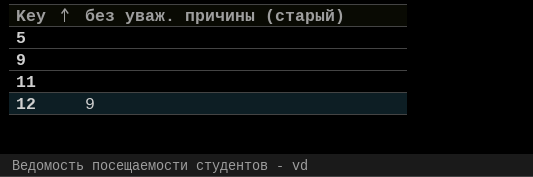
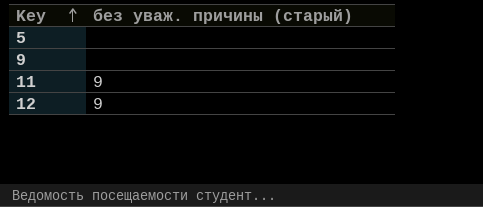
11 | без уваж. причины (старый): none -> 9

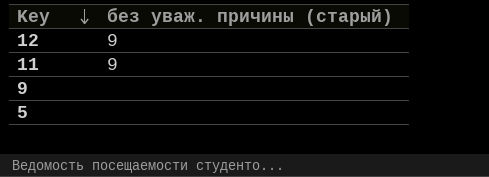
row order: Key ascending -> Key descending

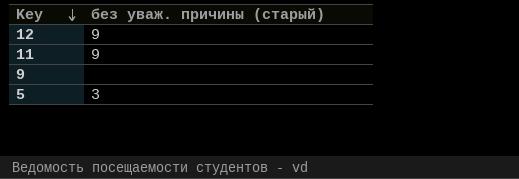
5 | без уваж. причины (старый): none -> 3

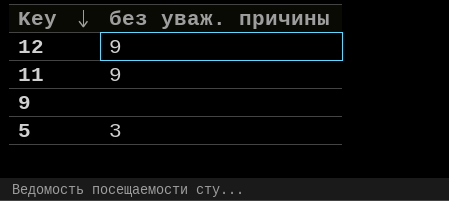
column name: без уваж. причины (старый) -> без уваж. причины

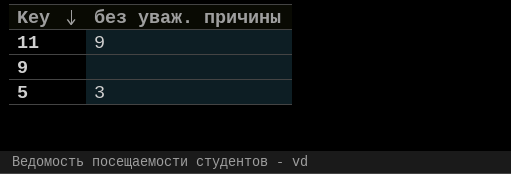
row 12: 9 -> none

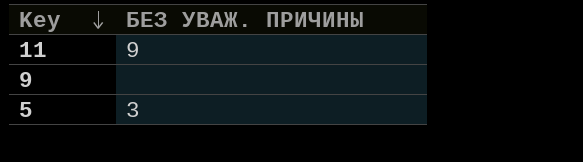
column name: без уваж. причины -> БЕЗ УВАЖ. ПРИЧИНЫ

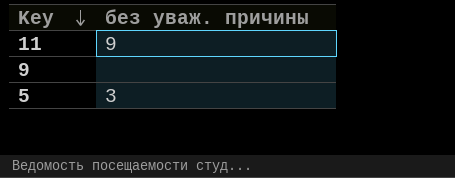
column name: БЕЗ УВАЖ. ПРИЧИНЫ -> без уваж. причины

